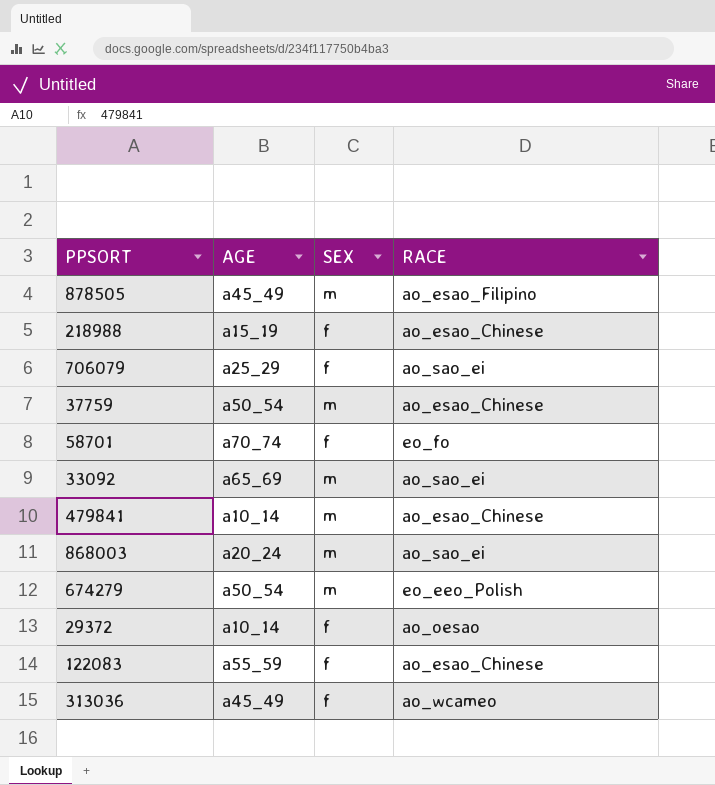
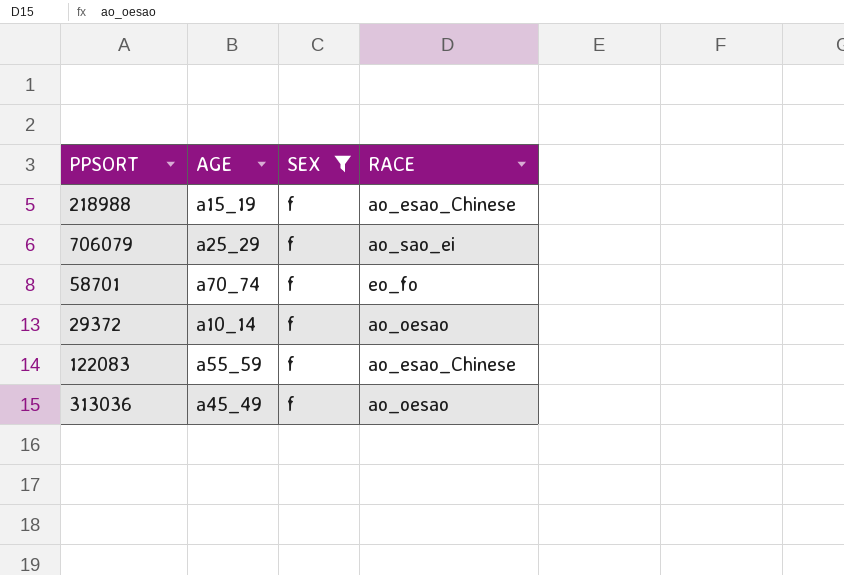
filter: none -> SEX = f
313036 | RACE: ao_wcameo -> ao_oesao

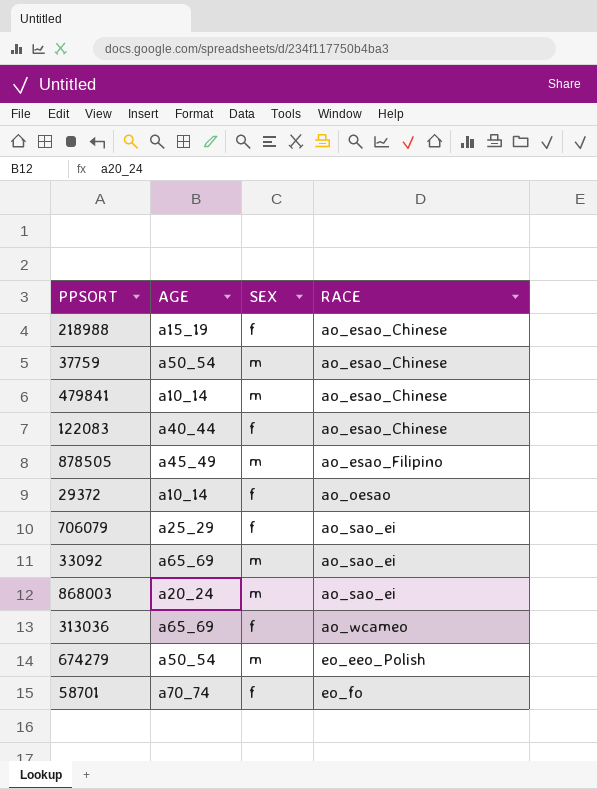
filter: SEX = f -> none
row order: none -> RACE ascending
122083 | AGE: a55_59 -> a40_44
313036 | AGE: a45_49 -> a65_69
313036 | RACE: ao_oesao -> ao_wcameo

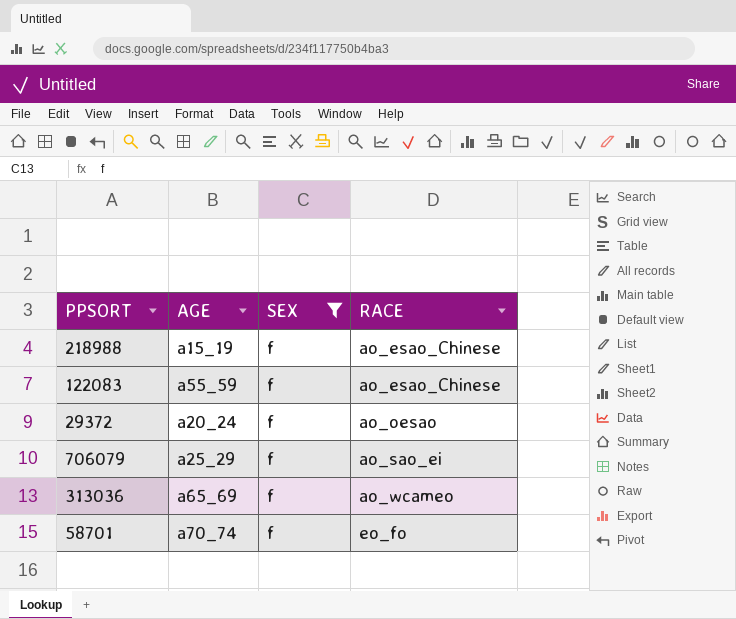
filter: none -> SEX = f
122083 | AGE: a40_44 -> a55_59
29372 | AGE: a10_14 -> a20_24

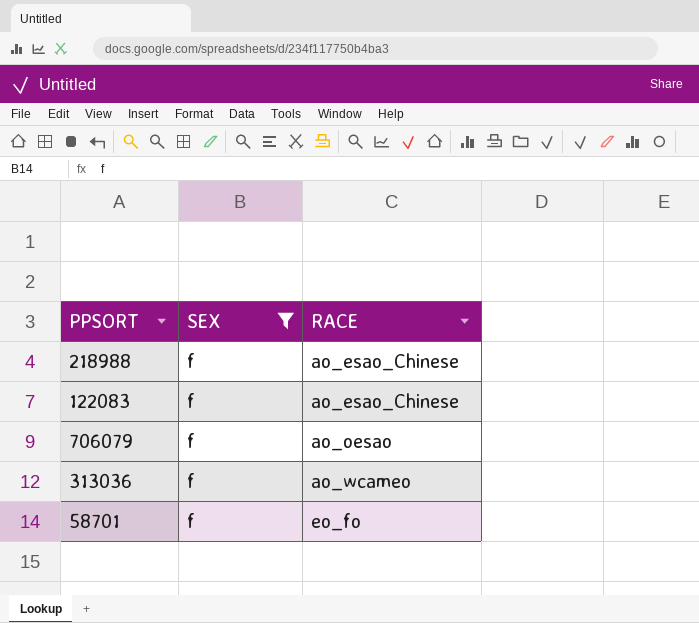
column AGE | position: 2 -> none
row 29372: a20_24 | f | ao_oesao -> none
706079 | RACE: ao_sao_ei -> ao_oesao

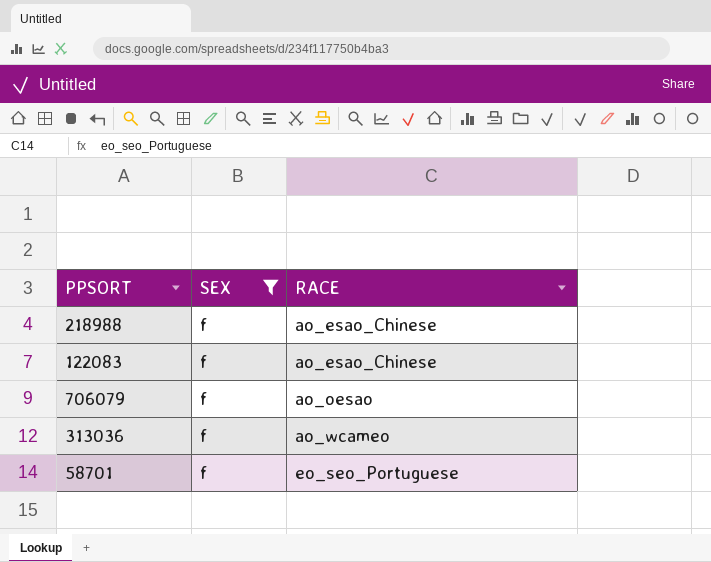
58701 | RACE: eo_fo -> eo_seo_Portuguese

